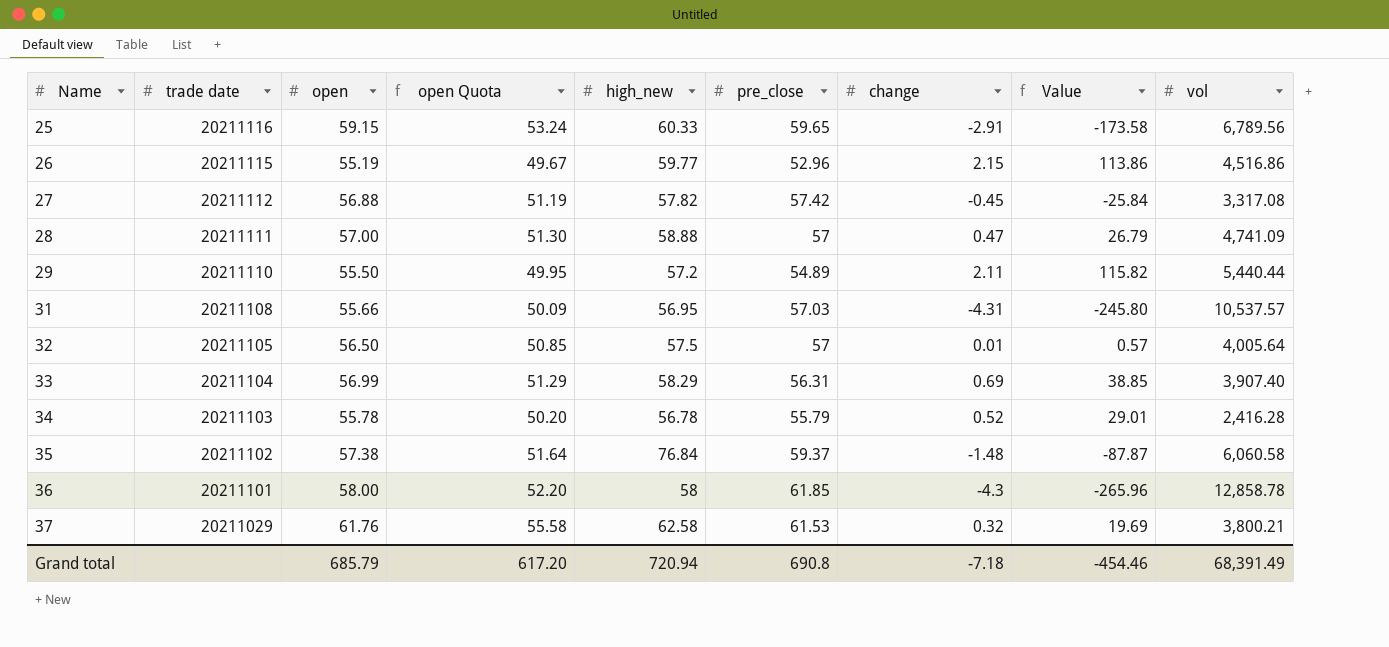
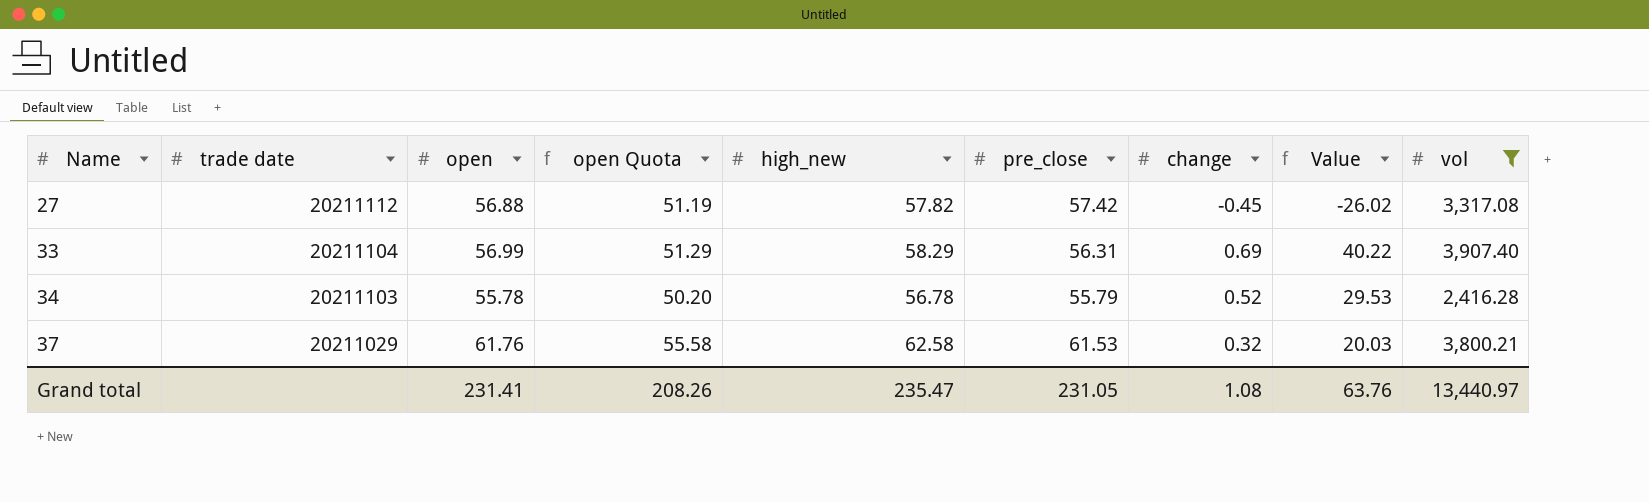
filter: none -> vol <= 3,907.40
column Value | formula: [pre_close] * [change] -> [high_new] * [change]
Grand total | open: 685.79 -> 231.41
Grand total | open Quota: 617.20 -> 208.26
Grand total | high_new: 720.94 -> 235.47
Grand total | pre_close: 690.8 -> 231.05
Grand total | change: -7.18 -> 1.08
Grand total | Value: -454.46 -> 63.76
Grand total | vol: 68,391.49 -> 13,440.97

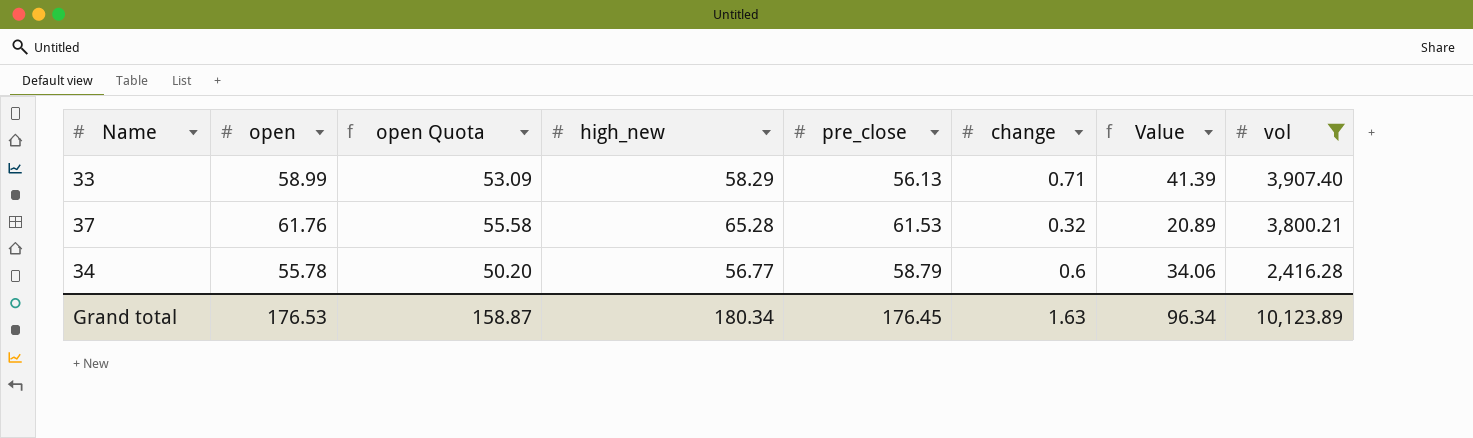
row order: Name ascending -> vol descending
column trade date | position: 2 -> none
row 27: 20211112 | 56.88 | 51.19 | 57.82 | 57.42 | -0.45 | -26.02 | 3,317.08 -> none
33 | open: 56.99 -> 58.99
33 | open Quota: 51.29 -> 53.09
33 | pre_close: 56.31 -> 56.13
33 | change: 0.69 -> 0.71
33 | Value: 40.22 -> 41.39
37 | high_new: 62.58 -> 65.28
37 | Value: 20.03 -> 20.89
34 | high_new: 56.78 -> 56.77
34 | pre_close: 55.79 -> 58.79
34 | change: 0.52 -> 0.6
34 | Value: 29.53 -> 34.06
Grand total | open: 231.41 -> 176.53
Grand total | open Quota: 208.26 -> 158.87
Grand total | high_new: 235.47 -> 180.34
Grand total | pre_close: 231.05 -> 176.45
Grand total | change: 1.08 -> 1.63
Grand total | Value: 63.76 -> 96.34
Grand total | vol: 13,440.97 -> 10,123.89

